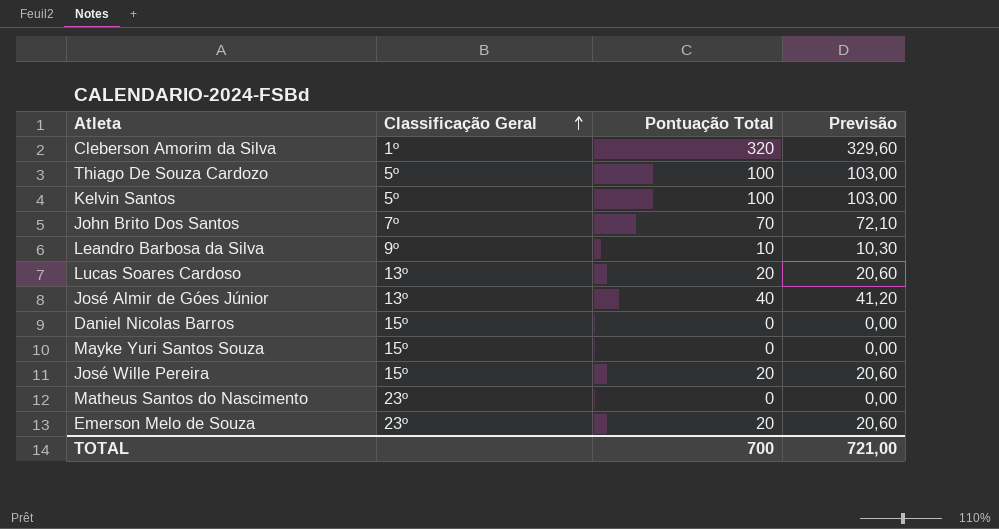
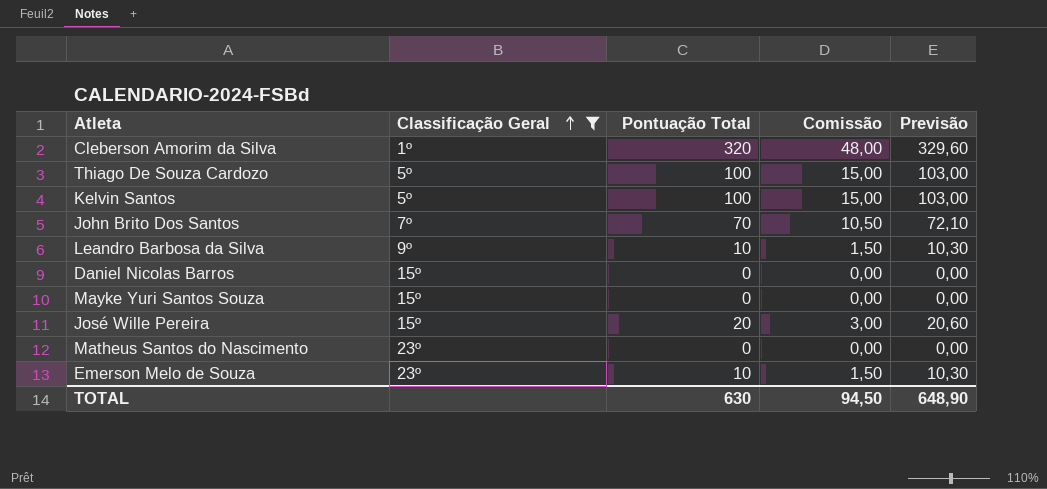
filter: none -> Classificação Geral != 13º
column Comissão | formula: none -> [Pontuação Total] * 0,15
Emerson Melo de Souza | Pontuação Total: 20 -> 10
Emerson Melo de Souza | Previsão: 20,60 -> 10,30
TOTAL | Pontuação Total: 700 -> 630
TOTAL | Previsão: 721,00 -> 648,90

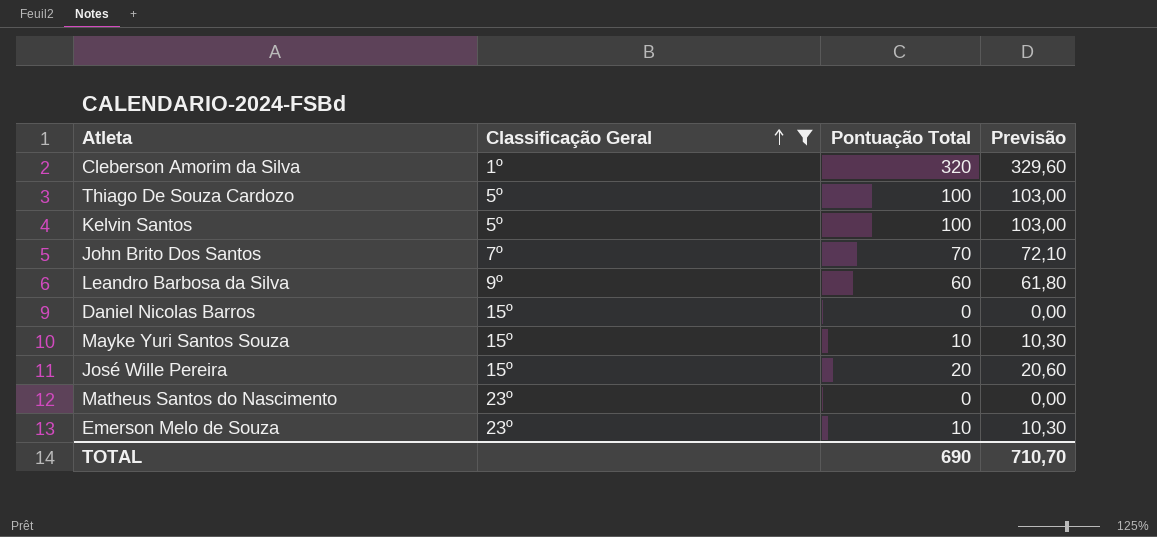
column Comissão | formula: [Pontuação Total] * 0,15 -> none
Leandro Barbosa da Silva | Pontuação Total: 10 -> 60
Leandro Barbosa da Silva | Previsão: 10,30 -> 61,80
Mayke Yuri Santos Souza | Pontuação Total: 0 -> 10
Mayke Yuri Santos Souza | Previsão: 0,00 -> 10,30
TOTAL | Pontuação Total: 630 -> 690
TOTAL | Previsão: 648,90 -> 710,70

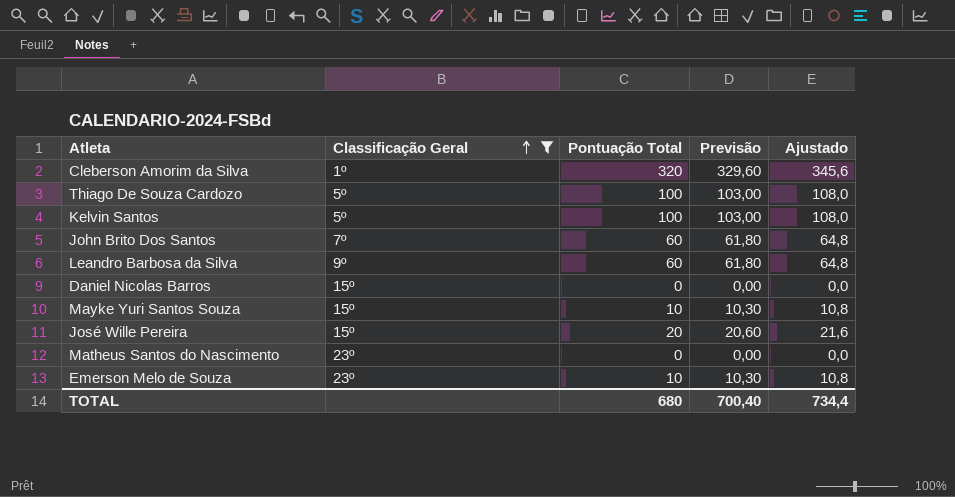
column Ajustado | formula: none -> [Pontuação Total] * 1,08
John Brito Dos Santos | Pontuação Total: 70 -> 60
John Brito Dos Santos | Previsão: 72,10 -> 61,80
TOTAL | Pontuação Total: 690 -> 680
TOTAL | Previsão: 710,70 -> 700,40

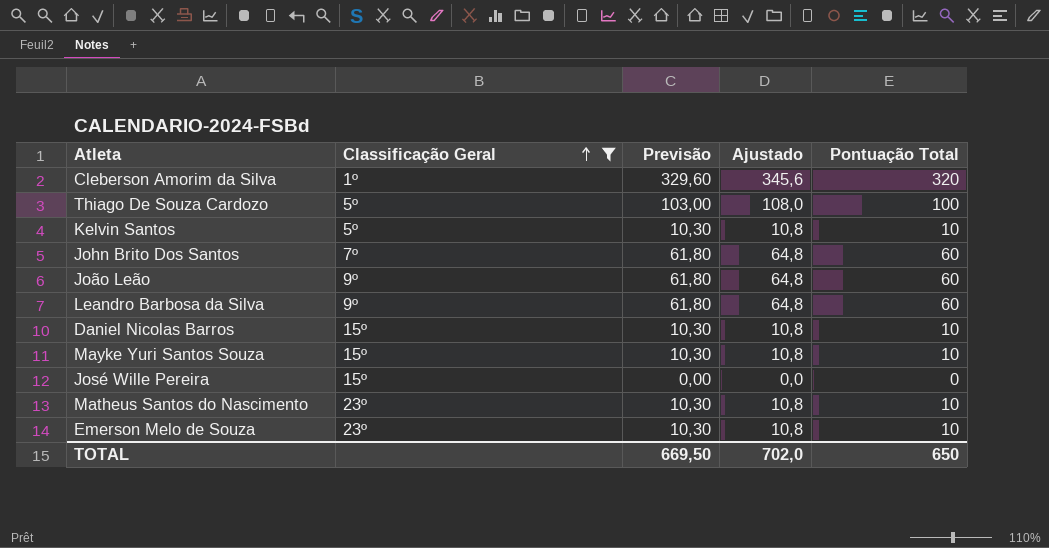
column Pontuação Total | position: 3 -> 5
Kelvin Santos | Previsão: 103,00 -> 10,30
Kelvin Santos | Ajustado: 108,0 -> 10,8
Kelvin Santos | Pontuação Total: 100 -> 10
row João Leão: none -> 9º | 61,80 | 64,8 | 60
Daniel Nicolas Barros | Previsão: 0,00 -> 10,30
Daniel Nicolas Barros | Ajustado: 0,0 -> 10,8
Daniel Nicolas Barros | Pontuação Total: 0 -> 10
José Wille Pereira | Previsão: 20,60 -> 0,00
José Wille Pereira | Ajustado: 21,6 -> 0,0
José Wille Pereira | Pontuação Total: 20 -> 0
Matheus Santos do Nascimento | Previsão: 0,00 -> 10,30
Matheus Santos do Nascimento | Ajustado: 0,0 -> 10,8
Matheus Santos do Nascimento | Pontuação Total: 0 -> 10
TOTAL | Previsão: 700,40 -> 669,50
TOTAL | Ajustado: 734,4 -> 702,0
TOTAL | Pontuação Total: 680 -> 650

